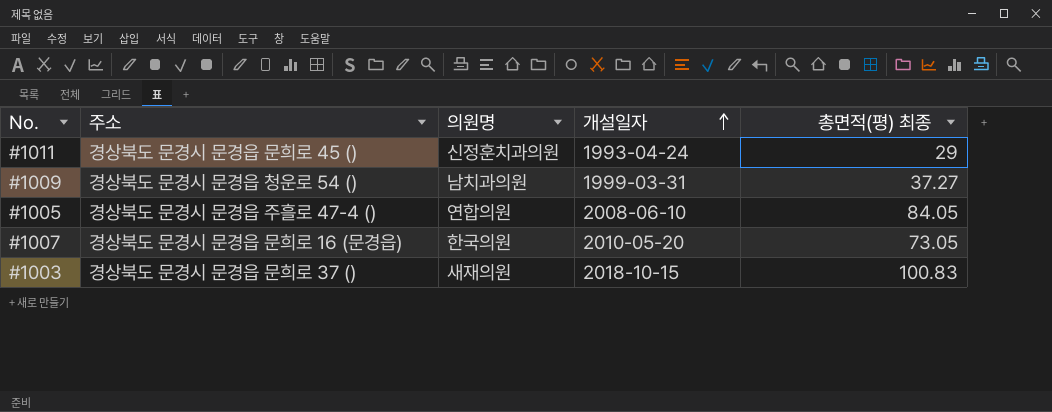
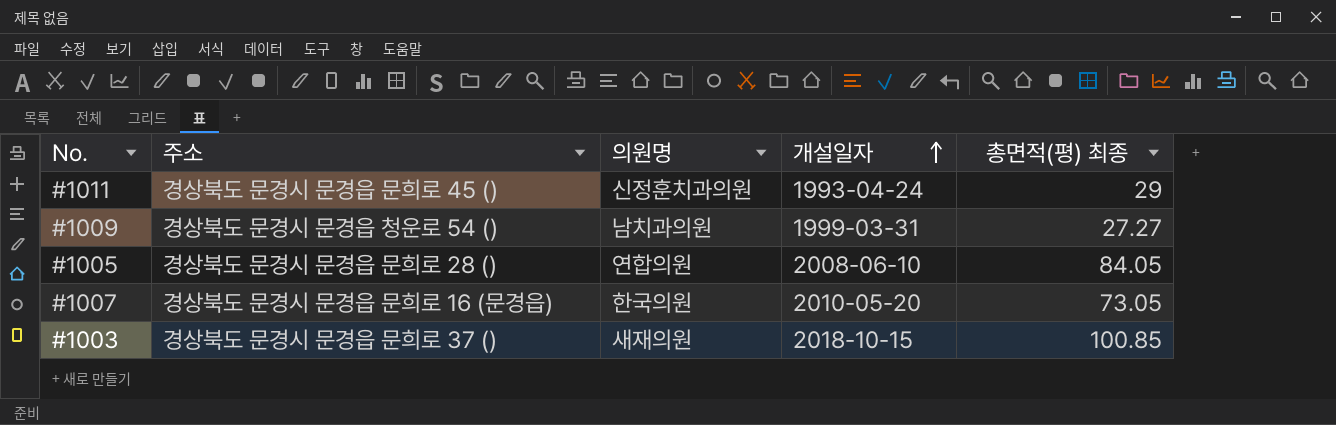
#1009 | 총면적(평) 최종: 37.27 -> 27.27
#1005 | 주소: 경상북도 문경시 문경읍 주흘로 47-4 () -> 경상북도 문경시 문경읍 문희로 28 ()
#1003 | 총면적(평) 최종: 100.83 -> 100.85

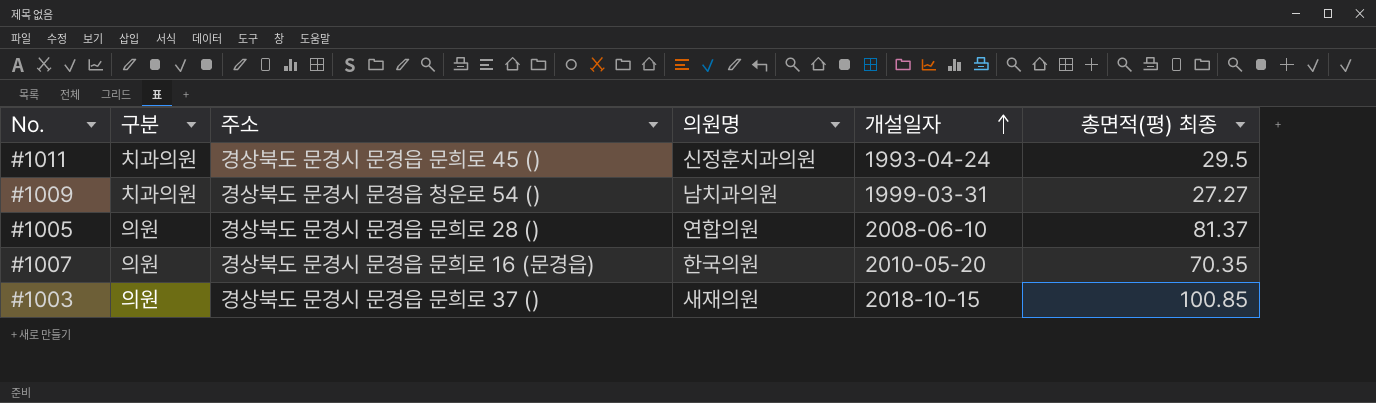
column 구분 | position: none -> 2
#1011 | 총면적(평) 최종: 29 -> 29.5
#1005 | 총면적(평) 최종: 84.05 -> 81.37
#1007 | 총면적(평) 최종: 73.05 -> 70.35

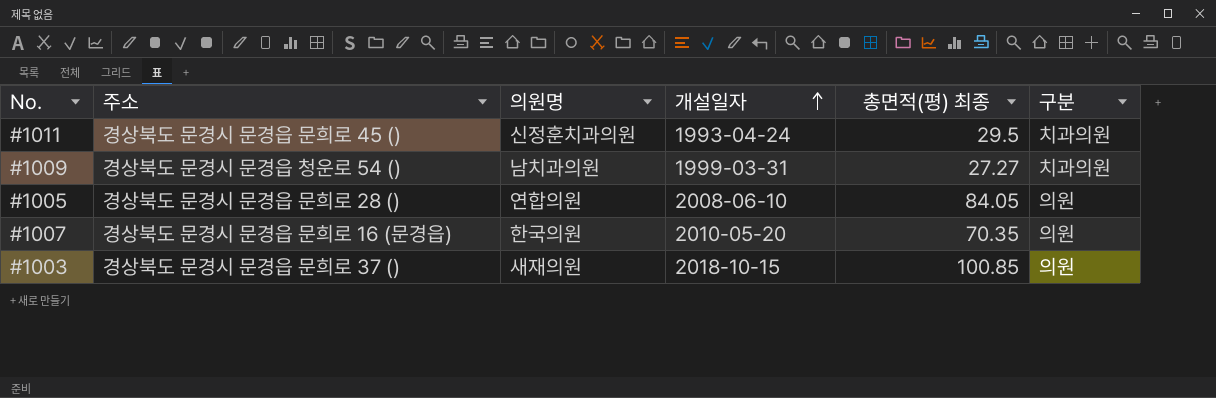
column 구분 | position: 2 -> 6
#1005 | 총면적(평) 최종: 81.37 -> 84.05

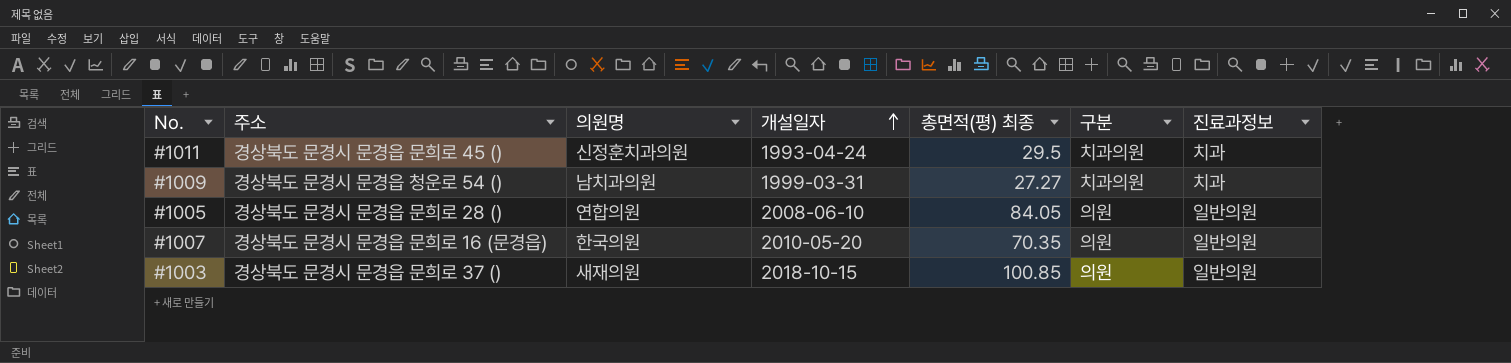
column 진료과정보 | position: none -> 7

